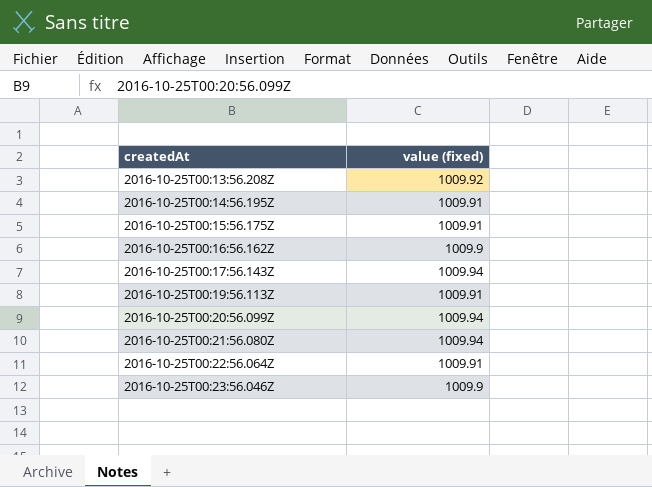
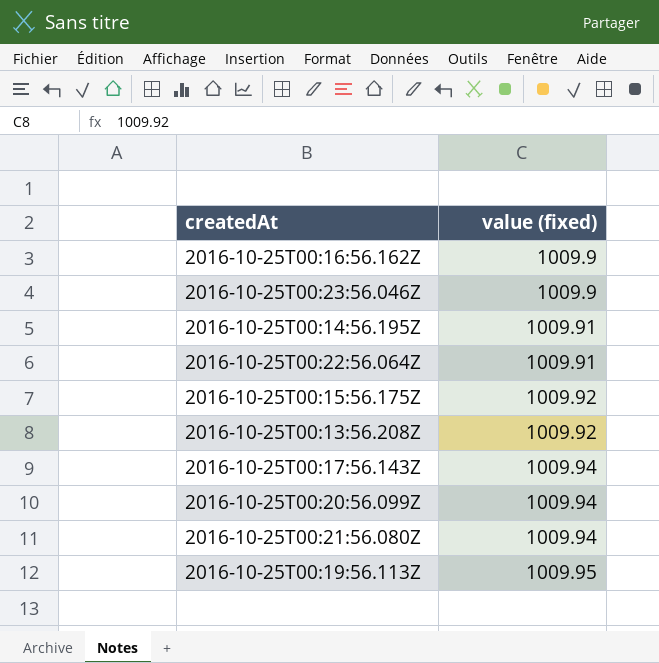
row order: createdAt ascending -> value (fixed) ascending
2016-10-25T00:15:56.175Z | value (fixed): 1009.91 -> 1009.92
2016-10-25T00:19:56.113Z | value (fixed): 1009.91 -> 1009.95

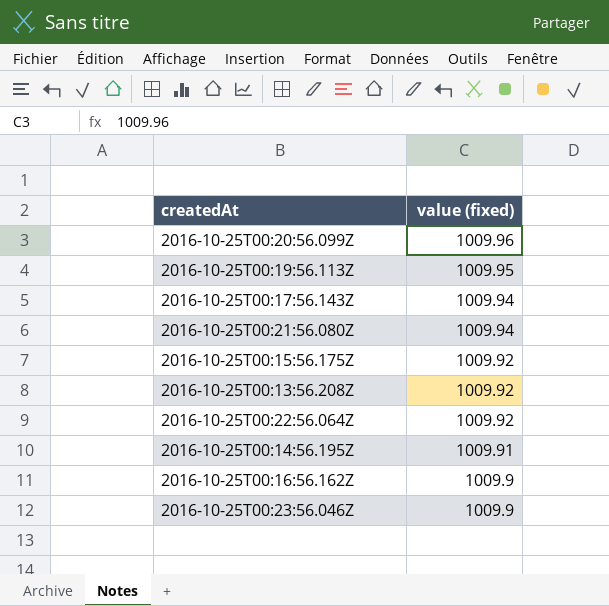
row order: value (fixed) ascending -> value (fixed) descending
2016-10-25T00:20:56.099Z | value (fixed): 1009.94 -> 1009.96
2016-10-25T00:22:56.064Z | value (fixed): 1009.91 -> 1009.92

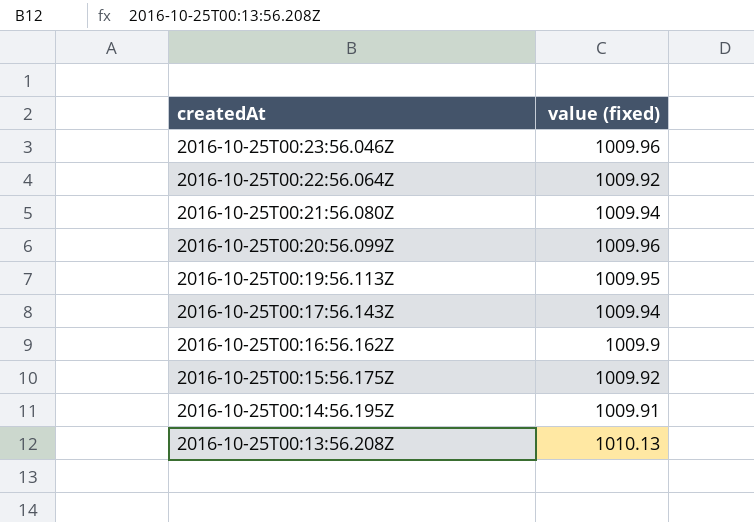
row order: value (fixed) descending -> createdAt descending
2016-10-25T00:23:56.046Z | value (fixed): 1009.9 -> 1009.96
2016-10-25T00:13:56.208Z | value (fixed): 1009.92 -> 1010.13

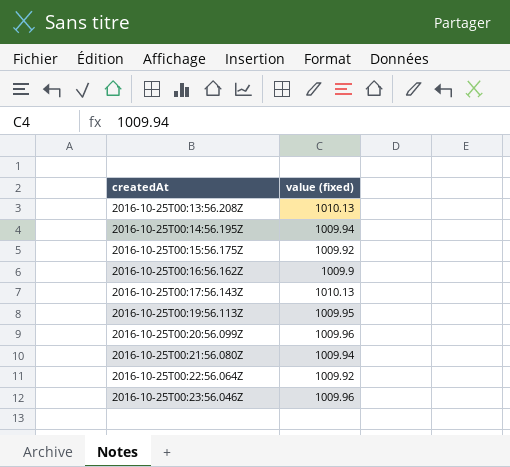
row order: createdAt descending -> createdAt ascending
2016-10-25T00:14:56.195Z | value (fixed): 1009.91 -> 1009.94
2016-10-25T00:17:56.143Z | value (fixed): 1009.94 -> 1010.13

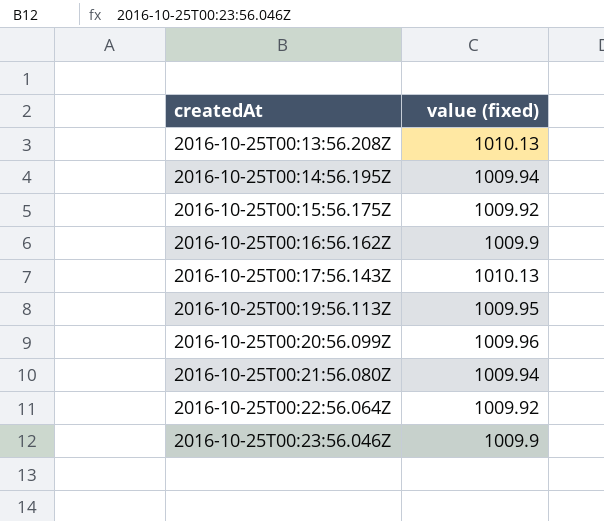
2016-10-25T00:23:56.046Z | value (fixed): 1009.96 -> 1009.9

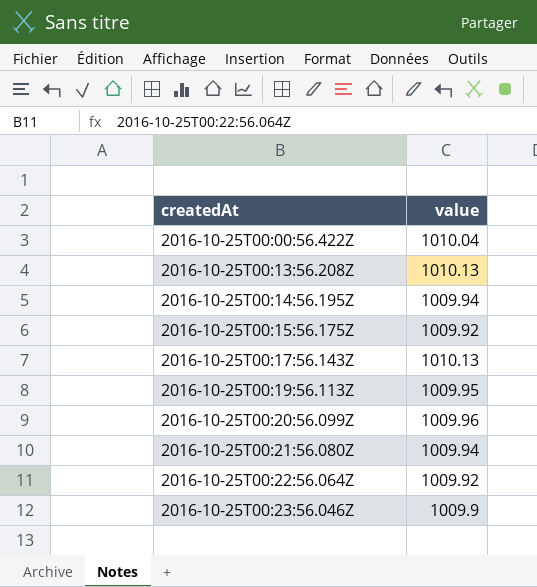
column name: value (fixed) -> value
row 2016-10-25T00:16:56.162Z: 1009.9 -> none
row 2016-10-25T00:00:56.422Z: none -> 1010.04

